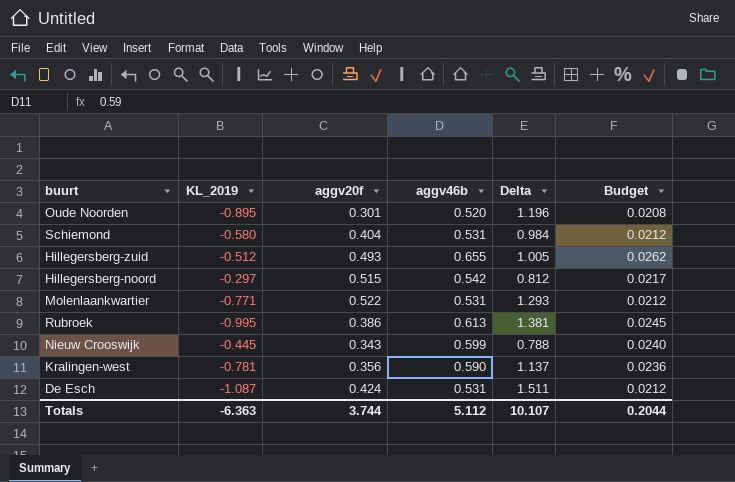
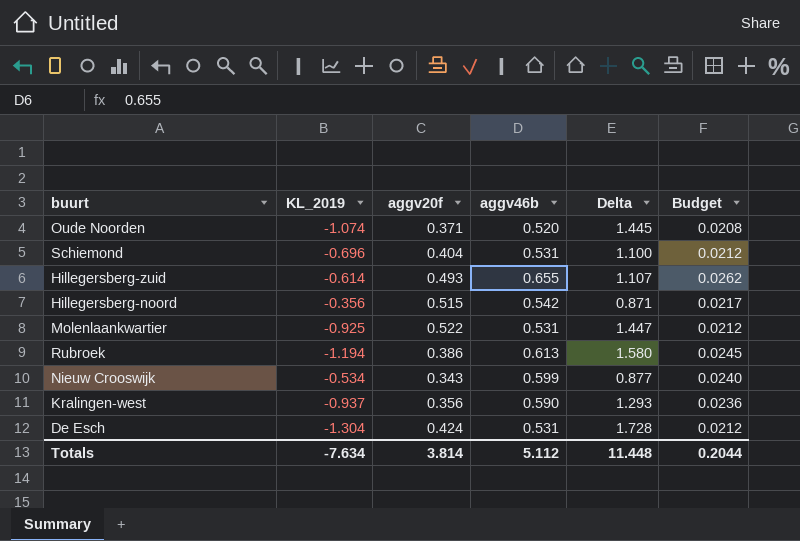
Oude Noorden | KL_2019: -0.895 -> -1.074
Oude Noorden | aggv20f: 0.301 -> 0.371
Oude Noorden | Delta: 1.196 -> 1.445
Schiemond | KL_2019: -0.580 -> -0.696
Schiemond | Delta: 0.984 -> 1.100
Hillegersberg-zuid | KL_2019: -0.512 -> -0.614
Hillegersberg-zuid | Delta: 1.005 -> 1.107
Hillegersberg-noord | KL_2019: -0.297 -> -0.356
Hillegersberg-noord | Delta: 0.812 -> 0.871
Molenlaankwartier | KL_2019: -0.771 -> -0.925
Molenlaankwartier | Delta: 1.293 -> 1.447
Rubroek | KL_2019: -0.995 -> -1.194
Rubroek | Delta: 1.381 -> 1.580
Nieuw Crooswijk | KL_2019: -0.445 -> -0.534
Nieuw Crooswijk | Delta: 0.788 -> 0.877
Kralingen-west | KL_2019: -0.781 -> -0.937
Kralingen-west | Delta: 1.137 -> 1.293
De Esch | KL_2019: -1.087 -> -1.304
De Esch | Delta: 1.511 -> 1.728
Totals | KL_2019: -6.363 -> -7.634
Totals | aggv20f: 3.744 -> 3.814
Totals | Delta: 10.107 -> 11.448

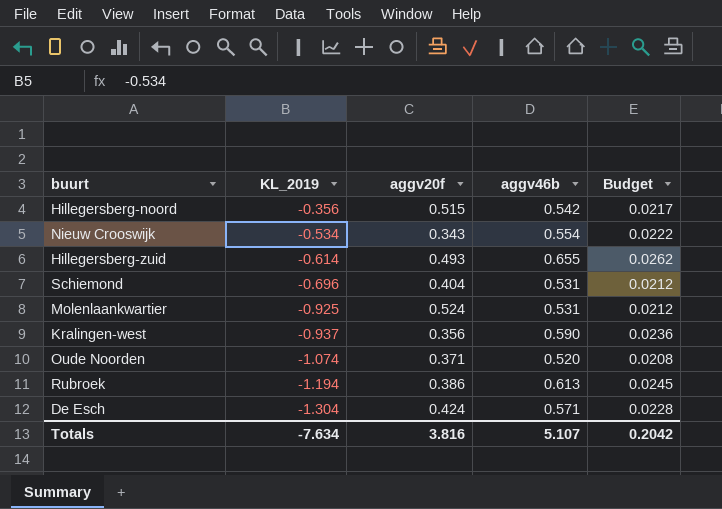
row order: none -> KL_2019 descending
column Delta | formula: [aggv20f] - [KL_2019] -> none
Nieuw Crooswijk | aggv46b: 0.599 -> 0.554
Nieuw Crooswijk | Budget: 0.0240 -> 0.0222
Molenlaankwartier | aggv20f: 0.522 -> 0.524
De Esch | aggv46b: 0.531 -> 0.571
De Esch | Budget: 0.0212 -> 0.0228
Totals | aggv20f: 3.814 -> 3.816
Totals | aggv46b: 5.112 -> 5.107
Totals | Budget: 0.2044 -> 0.2042

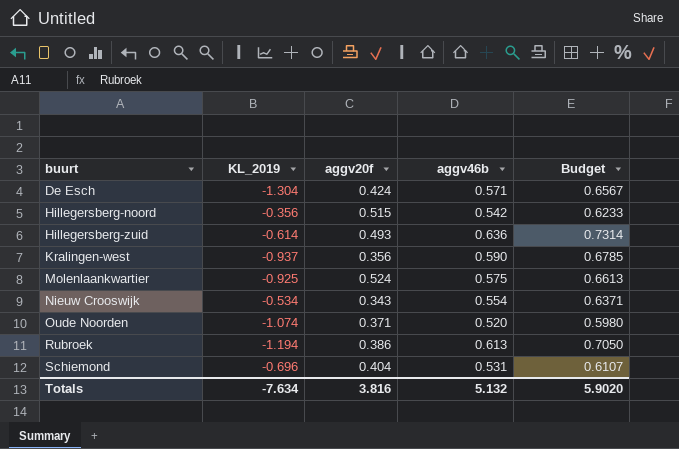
row order: KL_2019 descending -> buurt ascending
column Budget | formula: [aggv46b] * 0.04 -> [aggv46b] * 1.15
Hillegersberg-zuid | aggv46b: 0.655 -> 0.636
Molenlaankwartier | aggv46b: 0.531 -> 0.575
Totals | aggv46b: 5.107 -> 5.132
Totals | Budget: 0.2042 -> 5.9020

